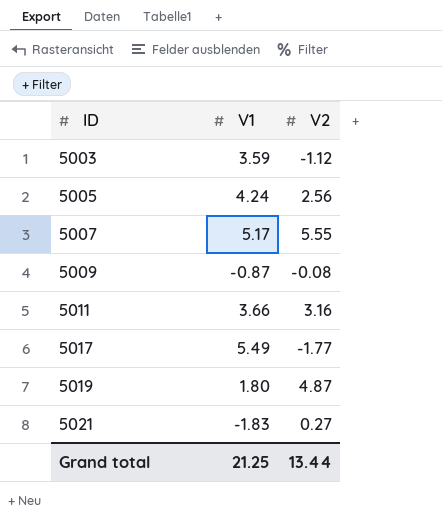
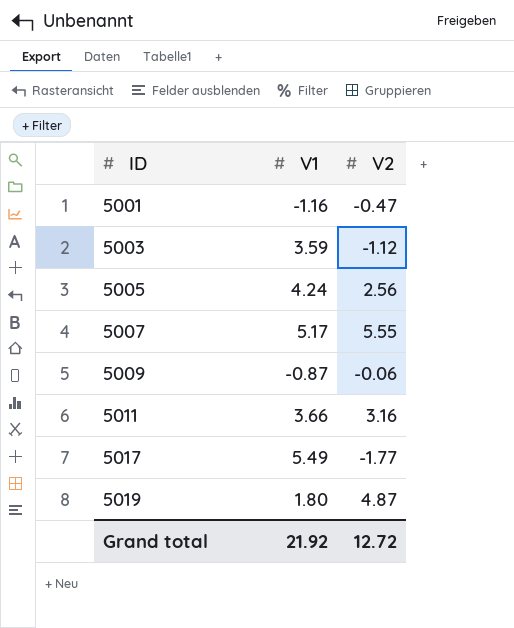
row 5021: -1.83 | 0.27 -> none
row 5001: none -> -1.16 | -0.47
5009 | V2: -0.08 -> -0.06
Grand total | V1: 21.25 -> 21.92
Grand total | V2: 13.44 -> 12.72

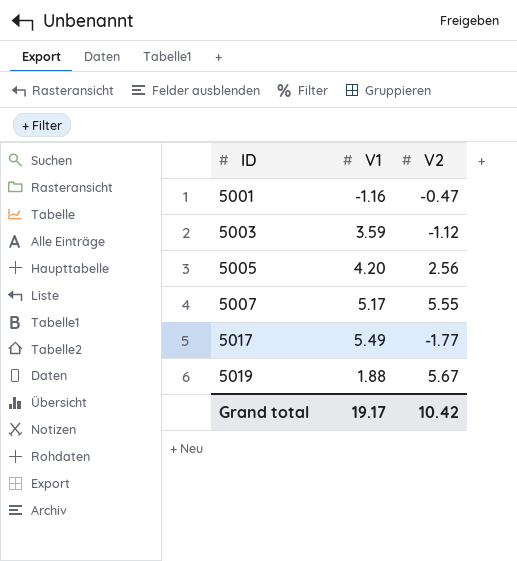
row 5009: -0.87 | -0.06 -> none
row 5011: 3.66 | 3.16 -> none
5005 | V1: 4.24 -> 4.20
5019 | V1: 1.80 -> 1.88
5019 | V2: 4.87 -> 5.67
Grand total | V1: 21.92 -> 19.17
Grand total | V2: 12.72 -> 10.42

